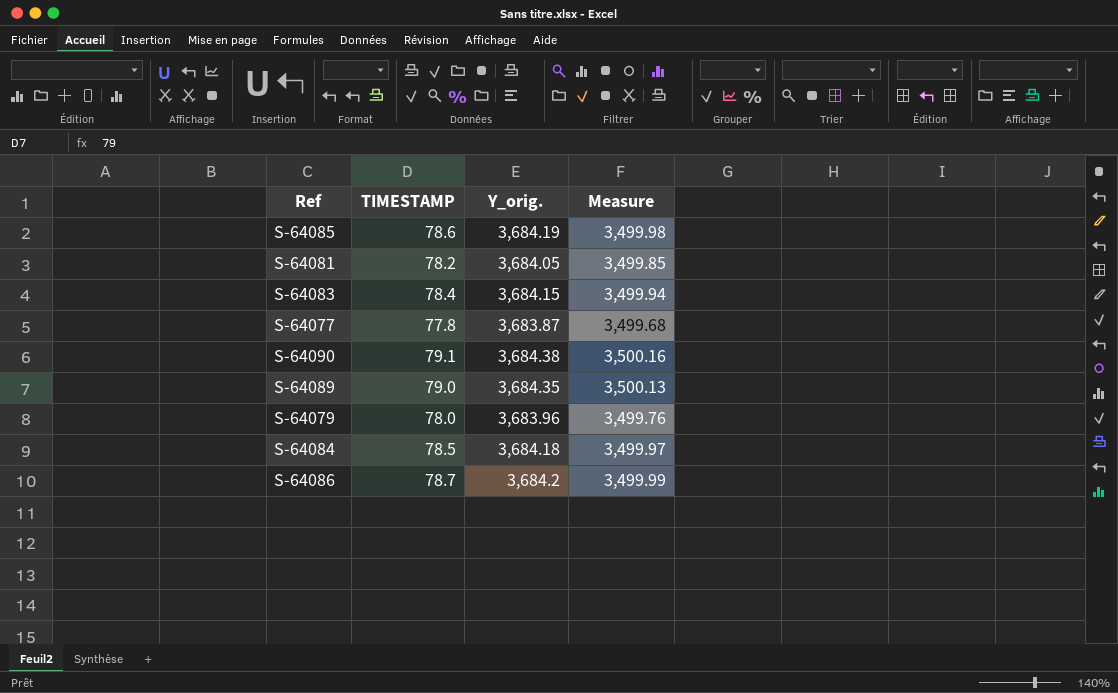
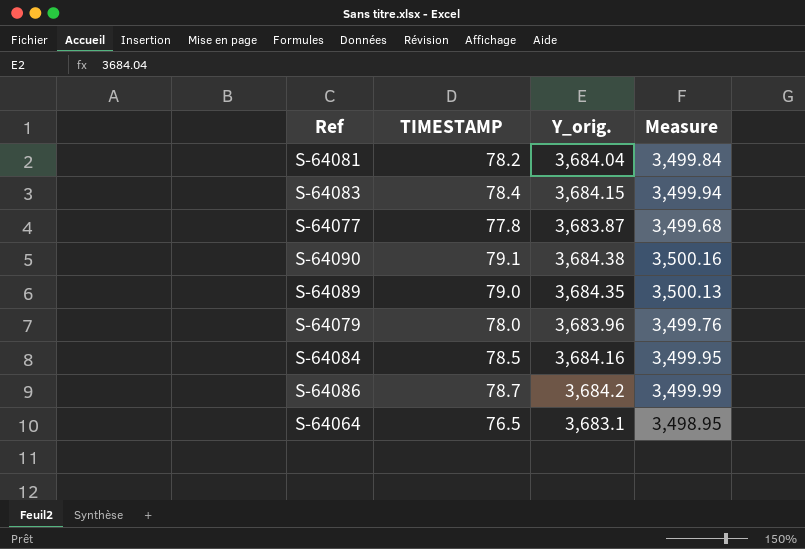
row S-64085: 78.6 | 3,684.19 | 3,499.98 -> none
S-64081 | Y_orig.: 3,684.05 -> 3,684.04
S-64081 | Measure: 3,499.85 -> 3,499.84
S-64084 | Y_orig.: 3,684.18 -> 3,684.16
S-64084 | Measure: 3,499.97 -> 3,499.95
row S-64064: none -> 76.5 | 3,683.1 | 3,498.95

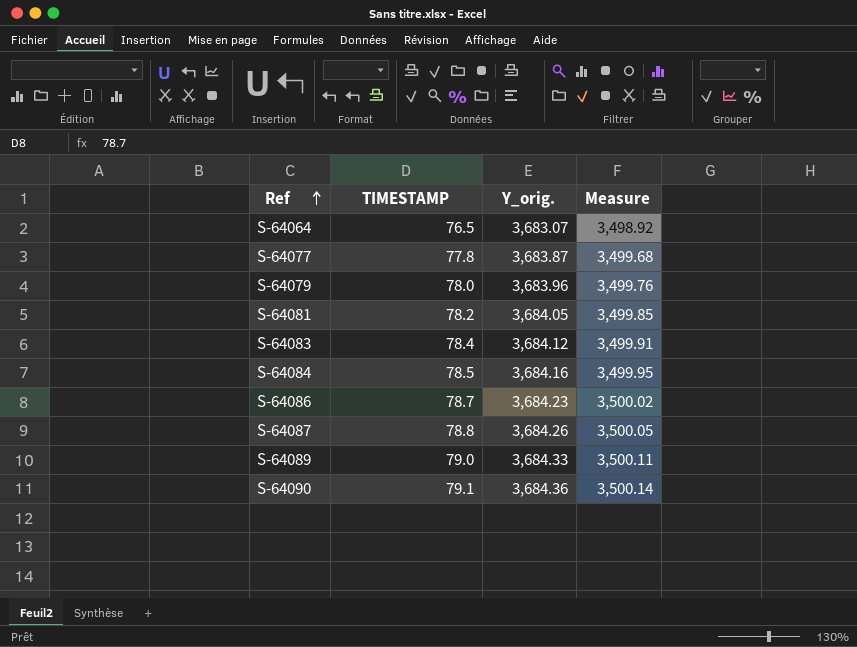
row order: none -> Ref ascending
S-64064 | Y_orig.: 3,683.1 -> 3,683.07
S-64064 | Measure: 3,498.95 -> 3,498.92
S-64081 | Y_orig.: 3,684.04 -> 3,684.05
S-64081 | Measure: 3,499.84 -> 3,499.85
S-64083 | Y_orig.: 3,684.15 -> 3,684.12
S-64083 | Measure: 3,499.94 -> 3,499.91
S-64086 | Y_orig.: 3,684.2 -> 3,684.23
S-64086 | Measure: 3,499.99 -> 3,500.02
row S-64087: none -> 78.8 | 3,684.26 | 3,500.05
S-64089 | Y_orig.: 3,684.35 -> 3,684.33
S-64089 | Measure: 3,500.13 -> 3,500.11
S-64090 | Y_orig.: 3,684.38 -> 3,684.36
S-64090 | Measure: 3,500.16 -> 3,500.14

